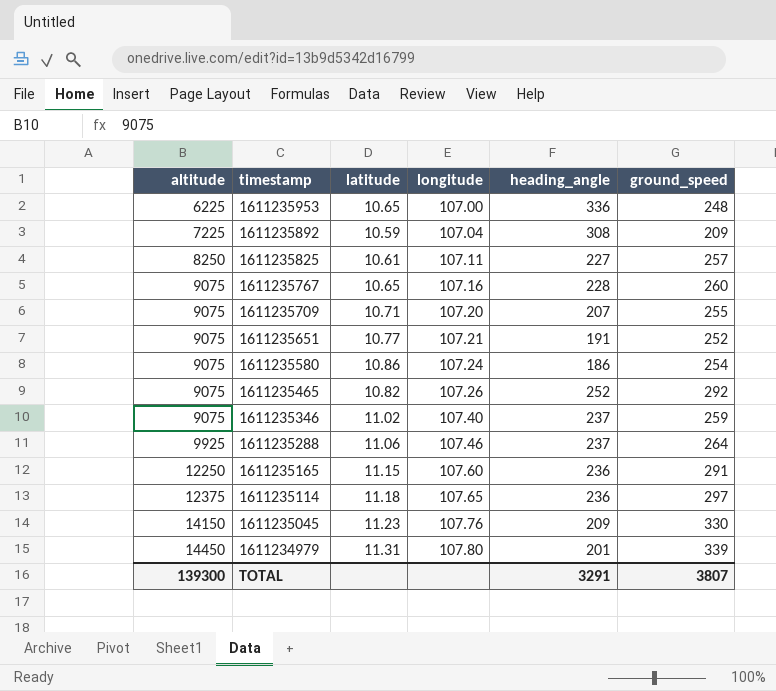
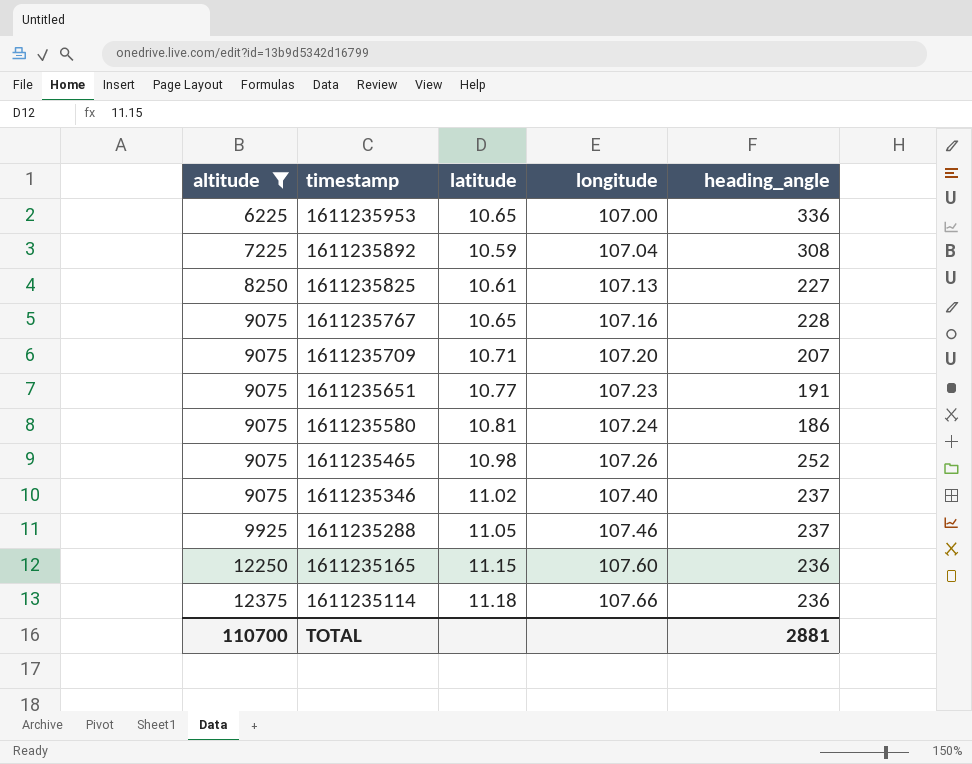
filter: none -> altitude <= 12375
column ground_speed | position: 6 -> none
1611235825 | longitude: 107.11 -> 107.13
1611235651 | longitude: 107.21 -> 107.23
1611235580 | latitude: 10.86 -> 10.81
1611235465 | latitude: 10.82 -> 10.98
1611235288 | latitude: 11.06 -> 11.05
1611235114 | longitude: 107.65 -> 107.66
TOTAL | altitude: 139300 -> 110700
TOTAL | heading_angle: 3291 -> 2881

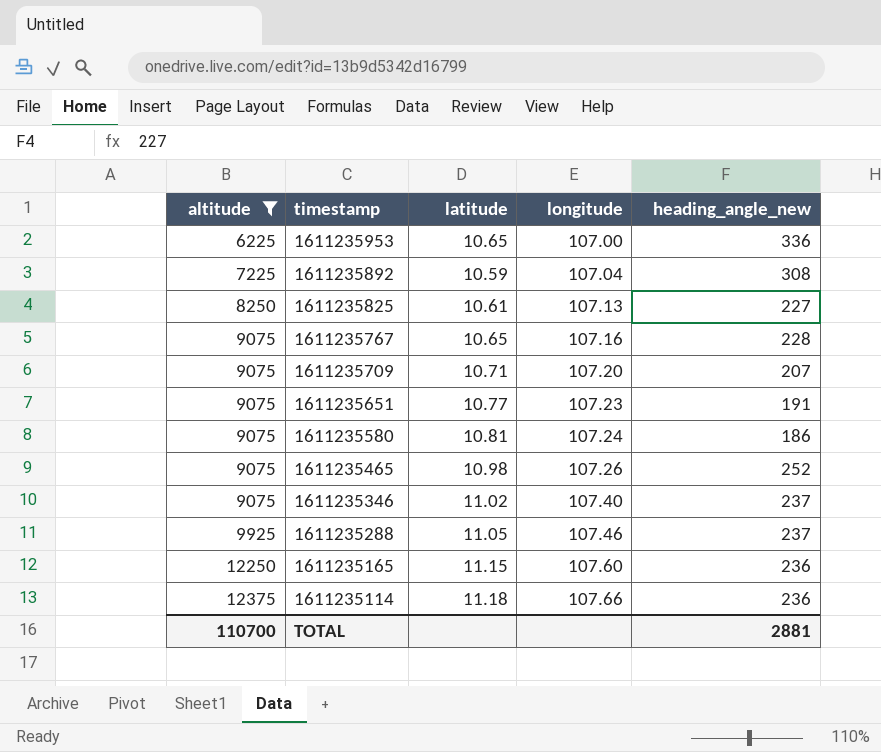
column name: heading_angle -> heading_angle_new

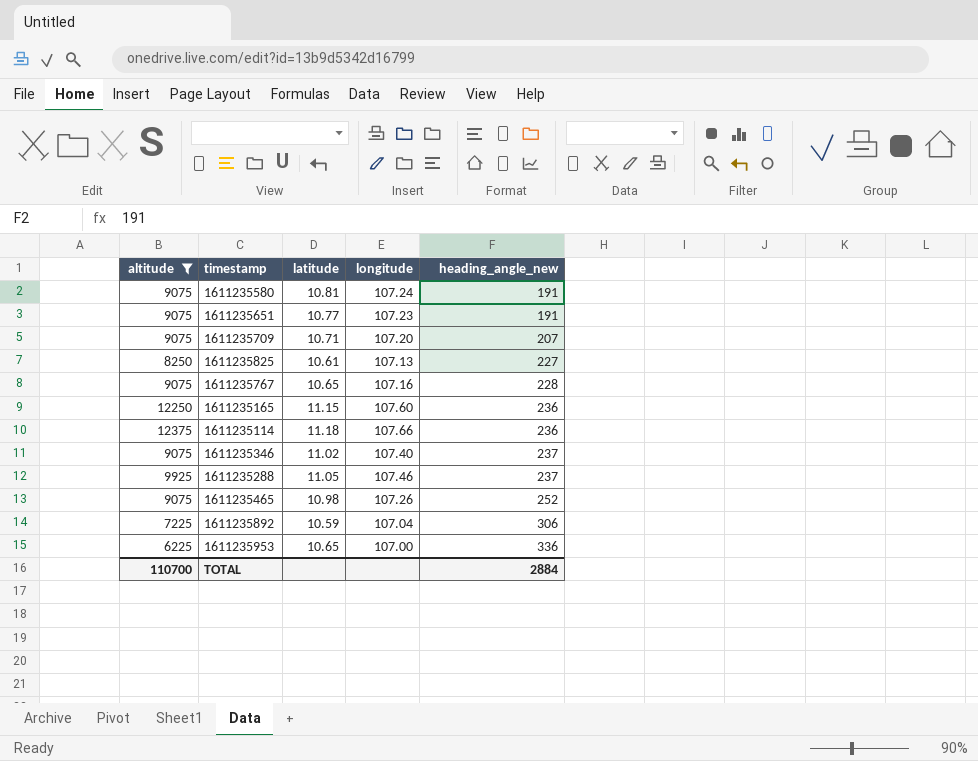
row order: altitude ascending -> heading_angle_new ascending
1611235580 | heading_angle_new: 186 -> 191
1611235892 | heading_angle_new: 308 -> 306
TOTAL | heading_angle_new: 2881 -> 2884

